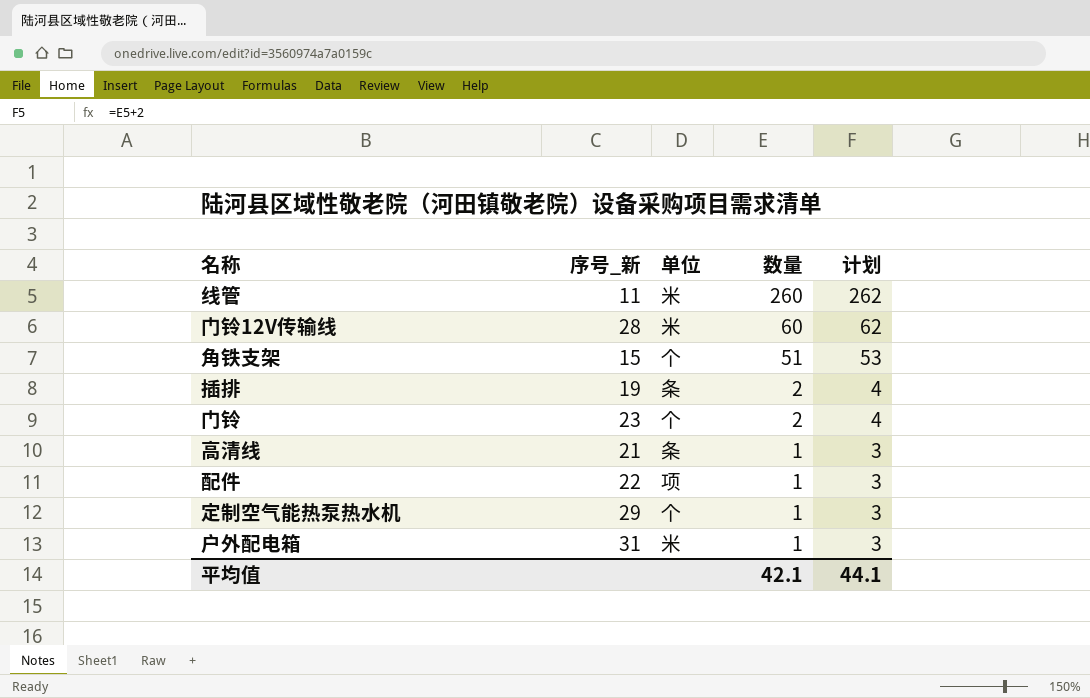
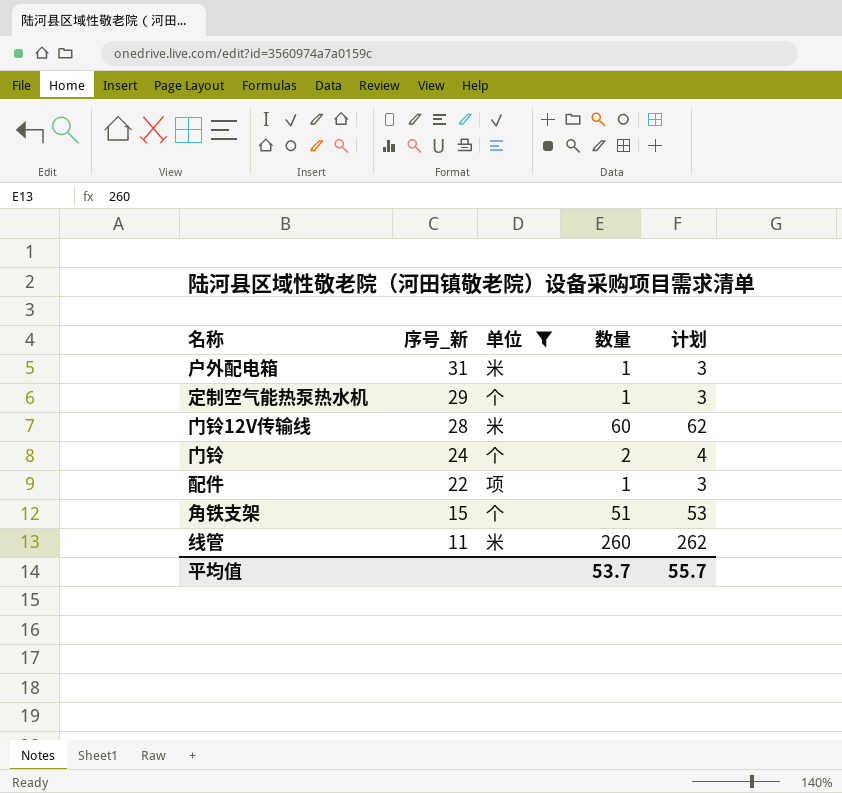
filter: none -> 单位 != 条
row order: 数量 descending -> 序号_新 descending
门铃 | 序号_新: 23 -> 24
平均值 | 数量: 42.1 -> 53.7
平均值 | 计划: 44.1 -> 55.7

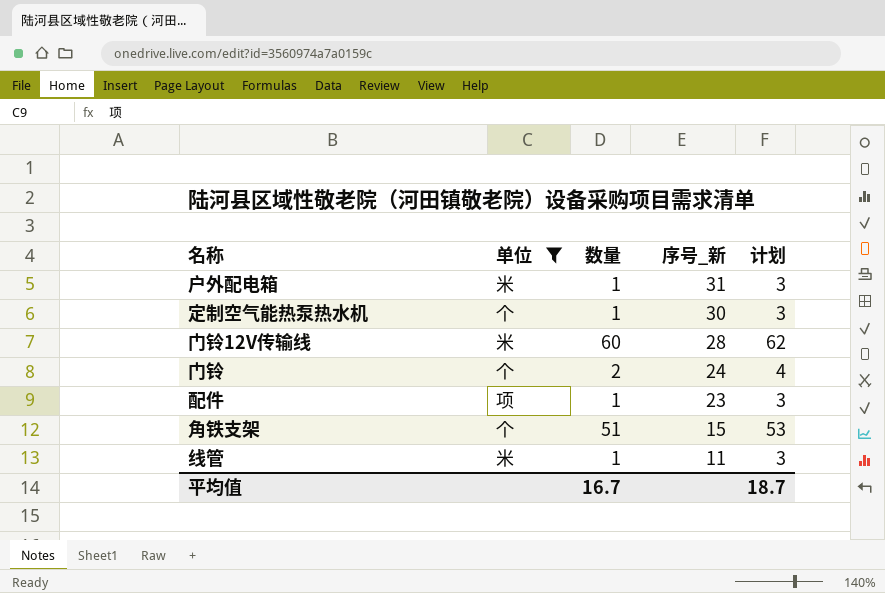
column 序号_新 | position: 2 -> 4
定制空气能热泵热水机 | 序号_新: 29 -> 30
配件 | 序号_新: 22 -> 23
线管 | 数量: 260 -> 1
线管 | 计划: 262 -> 3
平均值 | 数量: 53.7 -> 16.7
平均值 | 计划: 55.7 -> 18.7

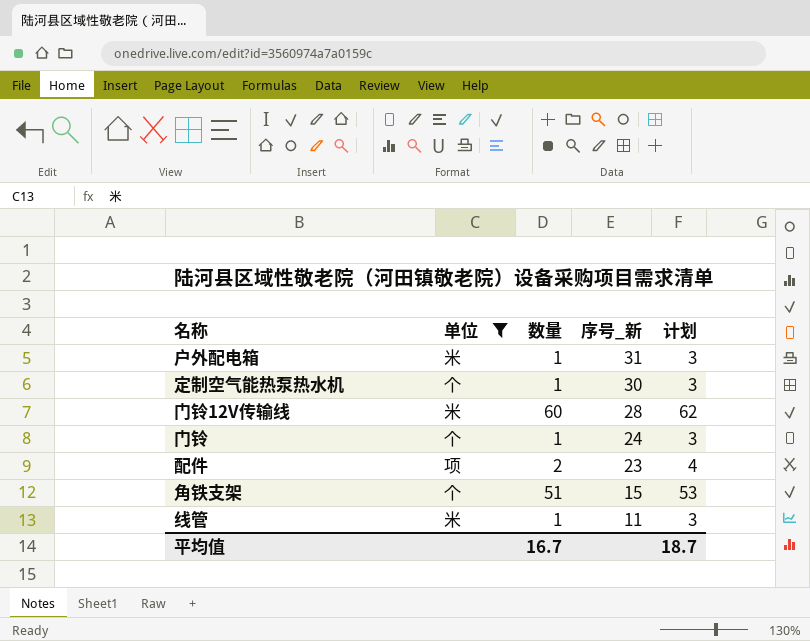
门铃 | 数量: 2 -> 1
门铃 | 计划: 4 -> 3
配件 | 数量: 1 -> 2
配件 | 计划: 3 -> 4

